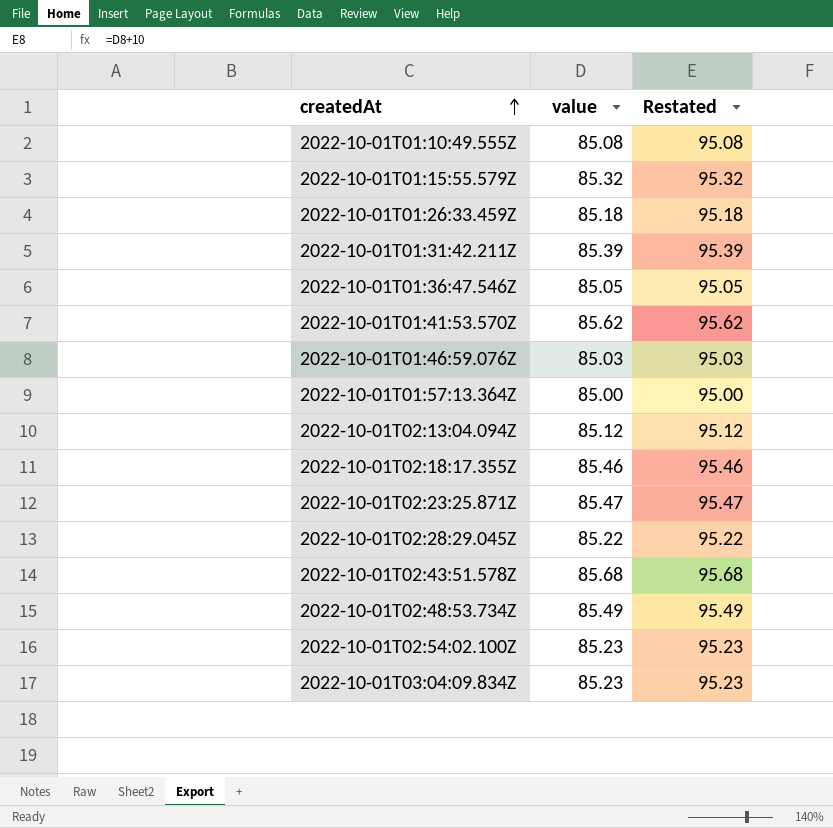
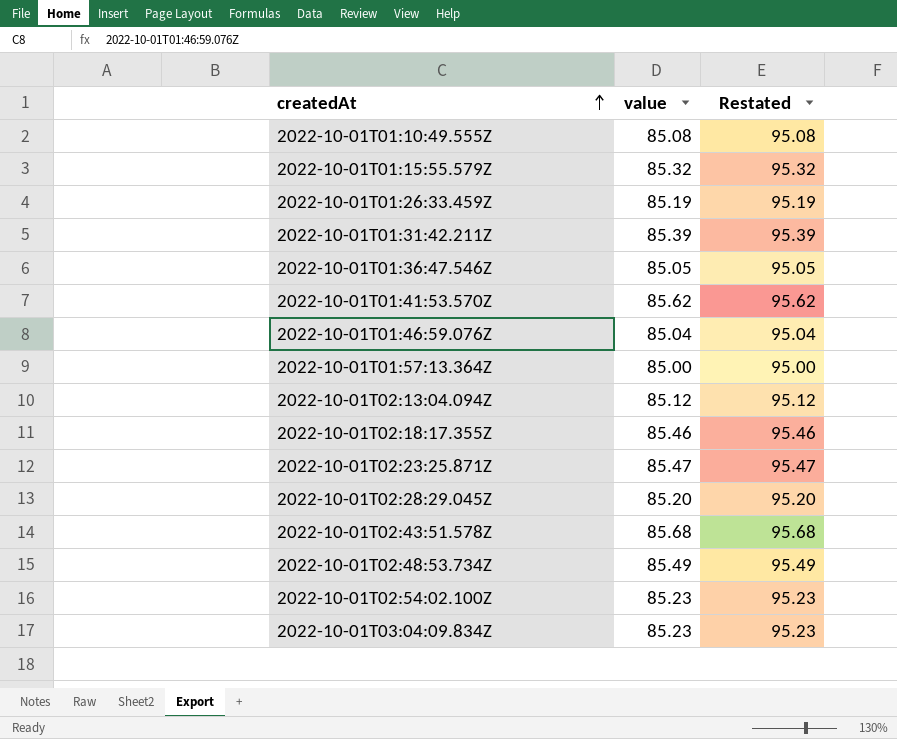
2022-10-01T01:26:33.459Z | value: 85.18 -> 85.19
2022-10-01T01:26:33.459Z | Restated: 95.18 -> 95.19
2022-10-01T01:46:59.076Z | value: 85.03 -> 85.04
2022-10-01T01:46:59.076Z | Restated: 95.03 -> 95.04
2022-10-01T02:28:29.045Z | value: 85.22 -> 85.20
2022-10-01T02:28:29.045Z | Restated: 95.22 -> 95.20

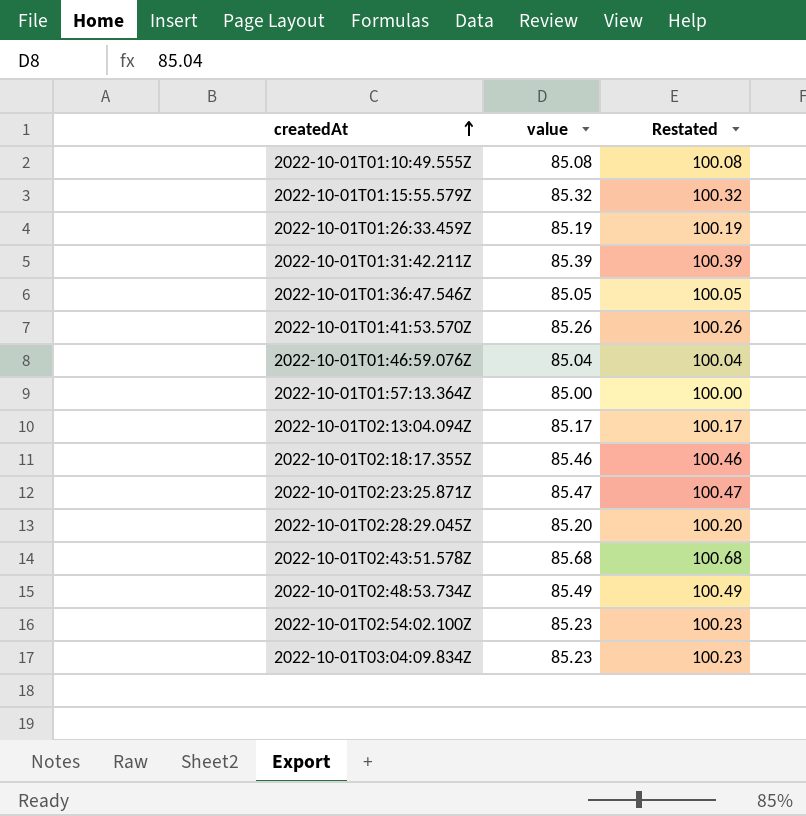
column Restated | formula: [value] + 10 -> [value] + 15
2022-10-01T01:41:53.570Z | value: 85.62 -> 85.26
2022-10-01T02:13:04.094Z | value: 85.12 -> 85.17

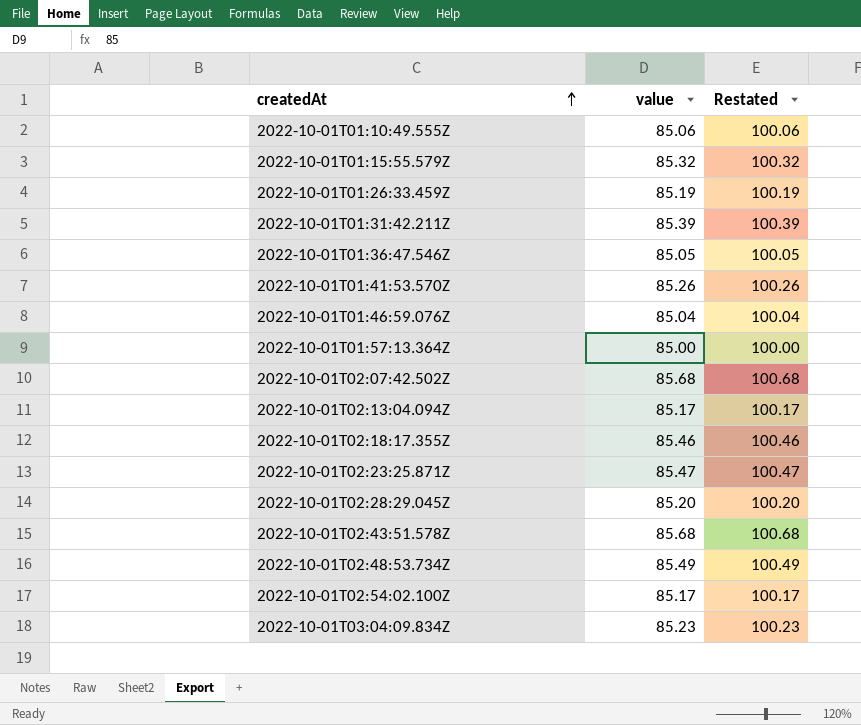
2022-10-01T01:10:49.555Z | value: 85.08 -> 85.06
2022-10-01T01:10:49.555Z | Restated: 100.08 -> 100.06
row 2022-10-01T02:07:42.502Z: none -> 85.68 | 100.68
2022-10-01T02:54:02.100Z | value: 85.23 -> 85.17
2022-10-01T02:54:02.100Z | Restated: 100.23 -> 100.17

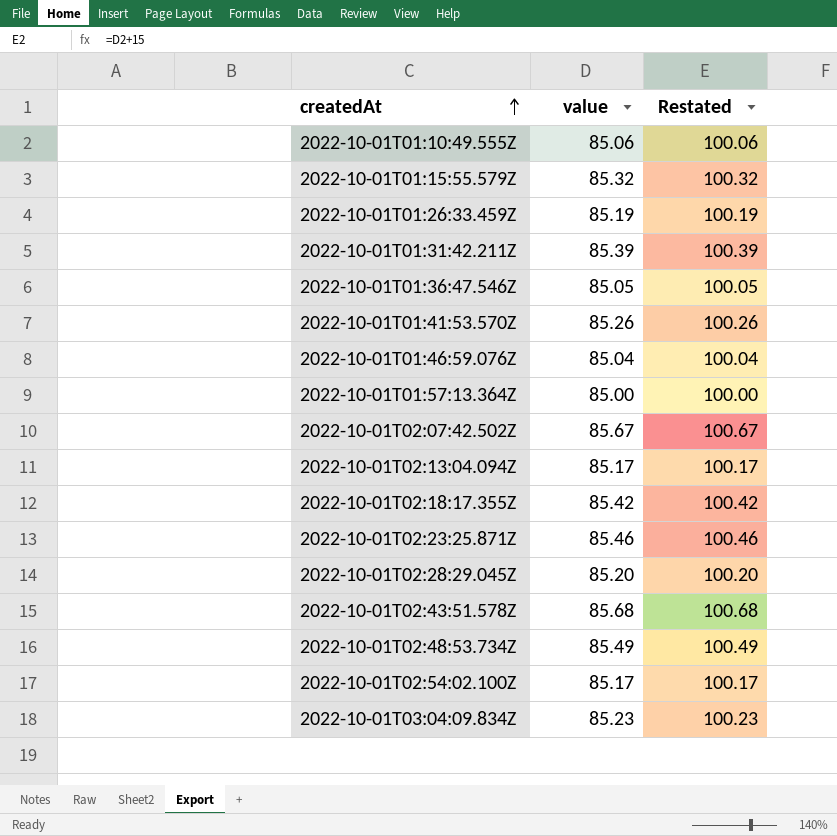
2022-10-01T02:07:42.502Z | value: 85.68 -> 85.67
2022-10-01T02:07:42.502Z | Restated: 100.68 -> 100.67
2022-10-01T02:18:17.355Z | value: 85.46 -> 85.42
2022-10-01T02:18:17.355Z | Restated: 100.46 -> 100.42
2022-10-01T02:23:25.871Z | value: 85.47 -> 85.46
2022-10-01T02:23:25.871Z | Restated: 100.47 -> 100.46

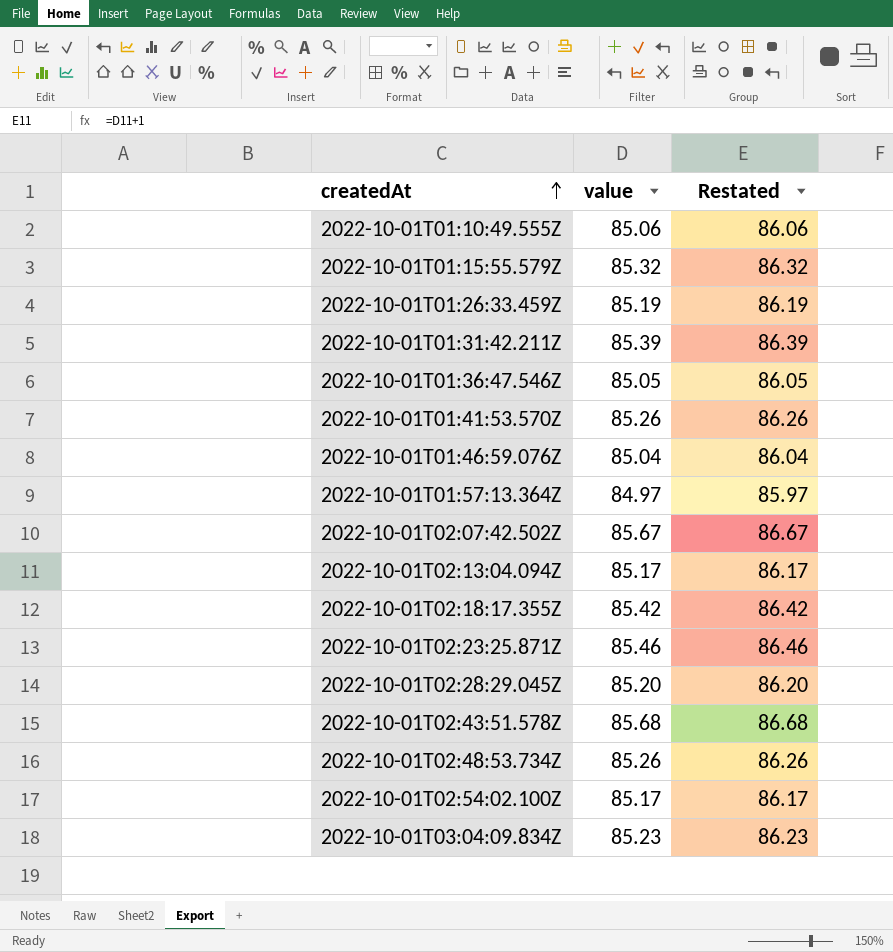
column Restated | formula: [value] + 15 -> [value] + 1
2022-10-01T01:57:13.364Z | value: 85.00 -> 84.97
2022-10-01T02:48:53.734Z | value: 85.49 -> 85.26

